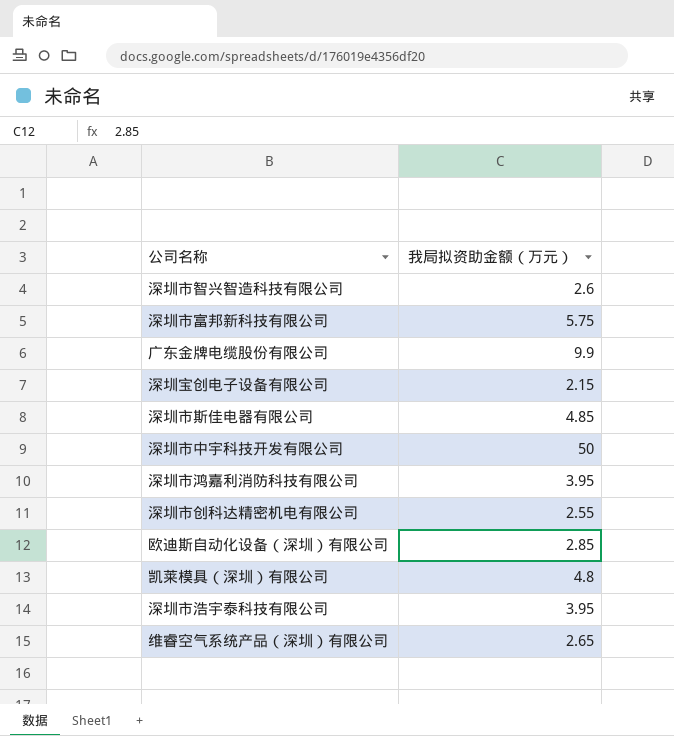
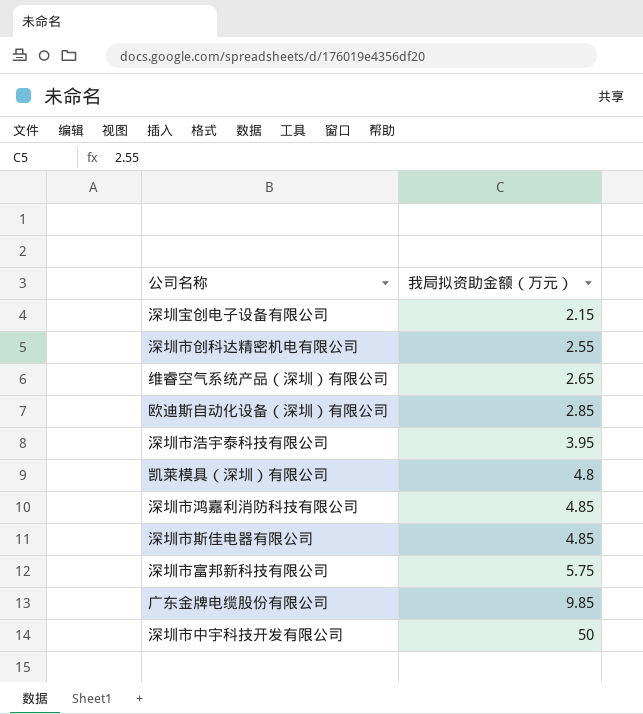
row order: none -> 我局拟资助金额（万元） ascending
row 深圳市智兴智造科技有限公司: 2.6 -> none
深圳市鸿嘉利消防科技有限公司 | 我局拟资助金额（万元）: 3.95 -> 4.85
广东金牌电缆股份有限公司 | 我局拟资助金额（万元）: 9.9 -> 9.85

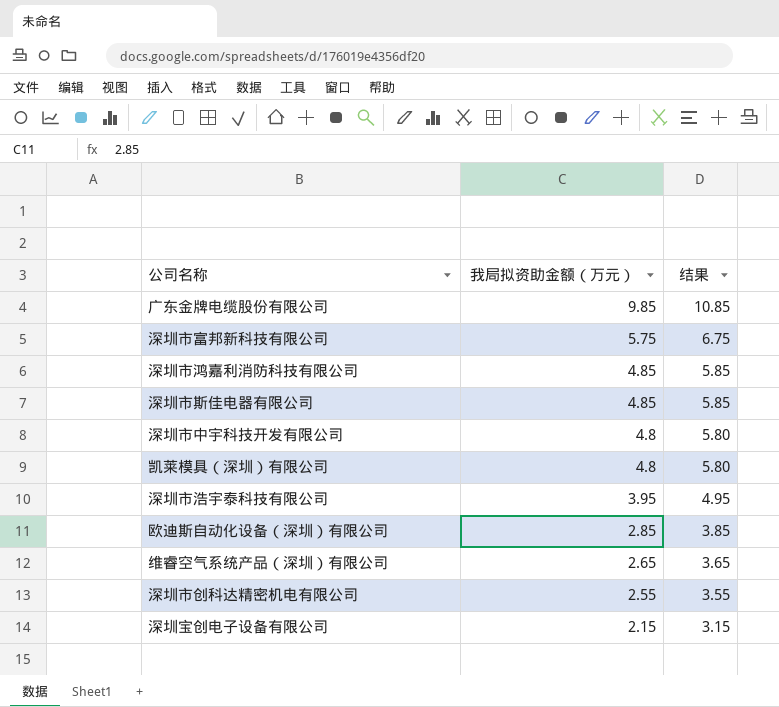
row order: 我局拟资助金额（万元） ascending -> 我局拟资助金额（万元） descending
column 结果 | formula: none -> [我局拟资助金额（万元）] + 1
深圳市中宇科技开发有限公司 | 我局拟资助金额（万元）: 50 -> 4.8

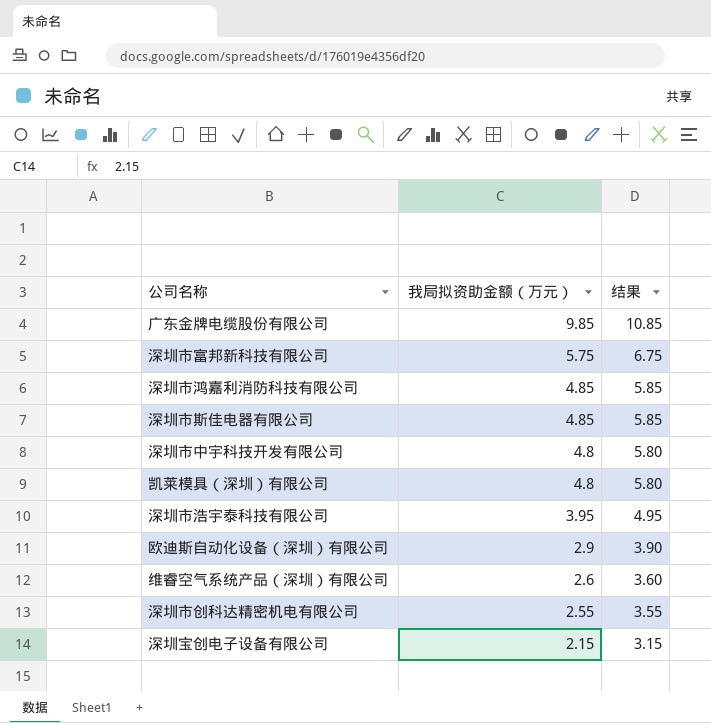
欧迪斯自动化设备（深圳）有限公司 | 我局拟资助金额（万元）: 2.85 -> 2.9
欧迪斯自动化设备（深圳）有限公司 | 结果: 3.85 -> 3.90
维睿空气系统产品（深圳）有限公司 | 我局拟资助金额（万元）: 2.65 -> 2.6
维睿空气系统产品（深圳）有限公司 | 结果: 3.65 -> 3.60

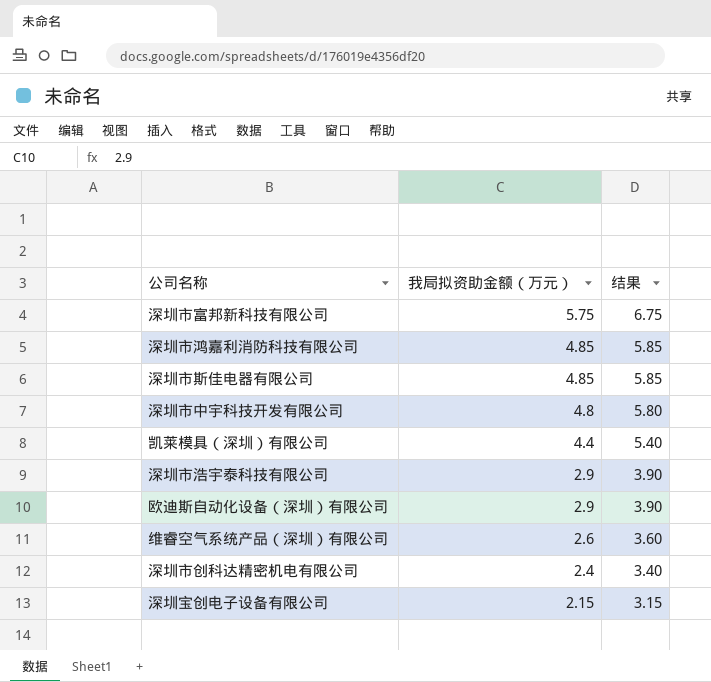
row 广东金牌电缆股份有限公司: 9.85 | 10.85 -> none
凯莱模具（深圳）有限公司 | 我局拟资助金额（万元）: 4.8 -> 4.4
凯莱模具（深圳）有限公司 | 结果: 5.80 -> 5.40
深圳市浩宇泰科技有限公司 | 我局拟资助金额（万元）: 3.95 -> 2.9
深圳市浩宇泰科技有限公司 | 结果: 4.95 -> 3.90
深圳市创科达精密机电有限公司 | 我局拟资助金额（万元）: 2.55 -> 2.4
深圳市创科达精密机电有限公司 | 结果: 3.55 -> 3.40

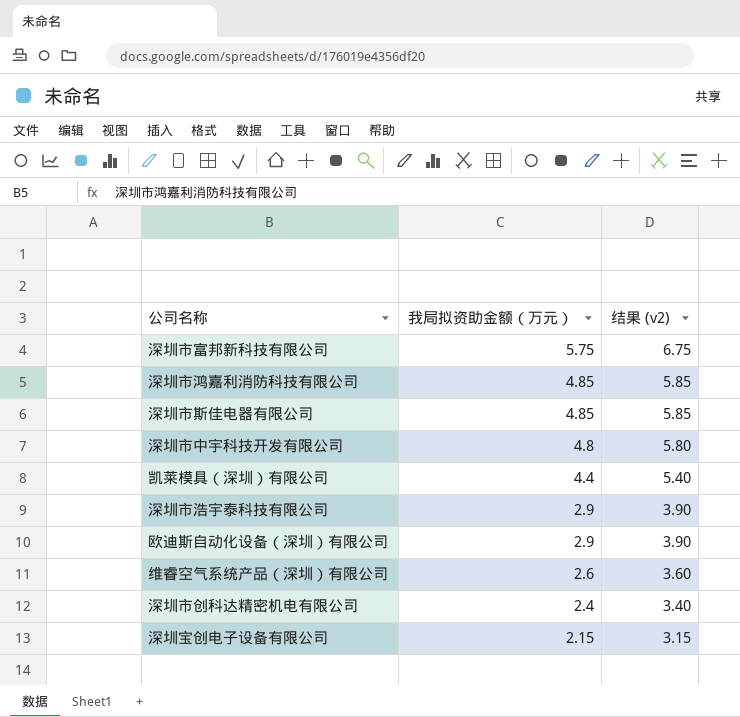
column name: 结果 -> 结果 (v2)

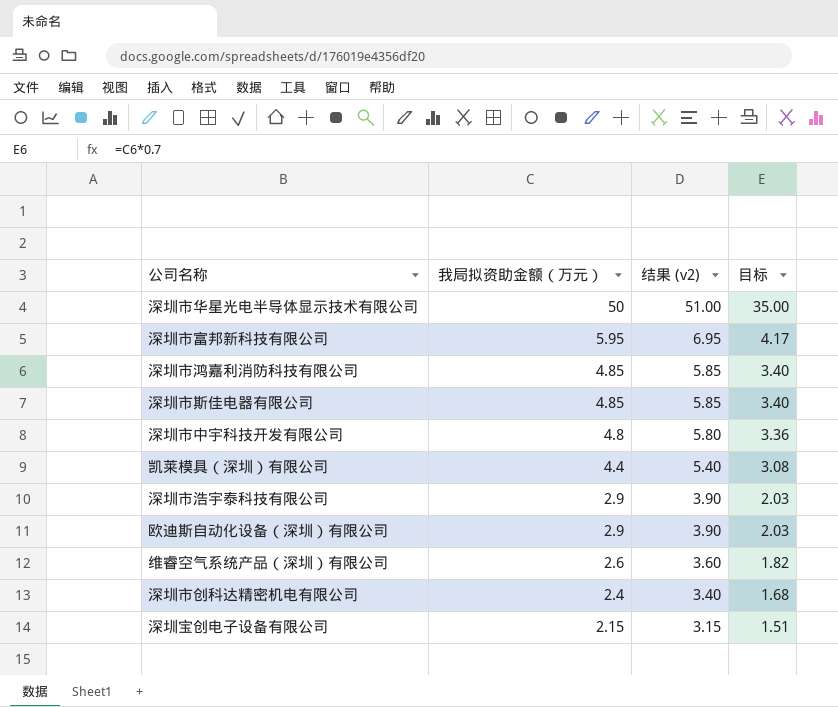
column 目标 | formula: none -> [我局拟资助金额（万元）] * 0.7
row 深圳市华星光电半导体显示技术有限公司: none -> 50 | 51.00 | 35.00
深圳市富邦新科技有限公司 | 我局拟资助金额（万元）: 5.75 -> 5.95
深圳市富邦新科技有限公司 | 结果 (v2): 6.75 -> 6.95

